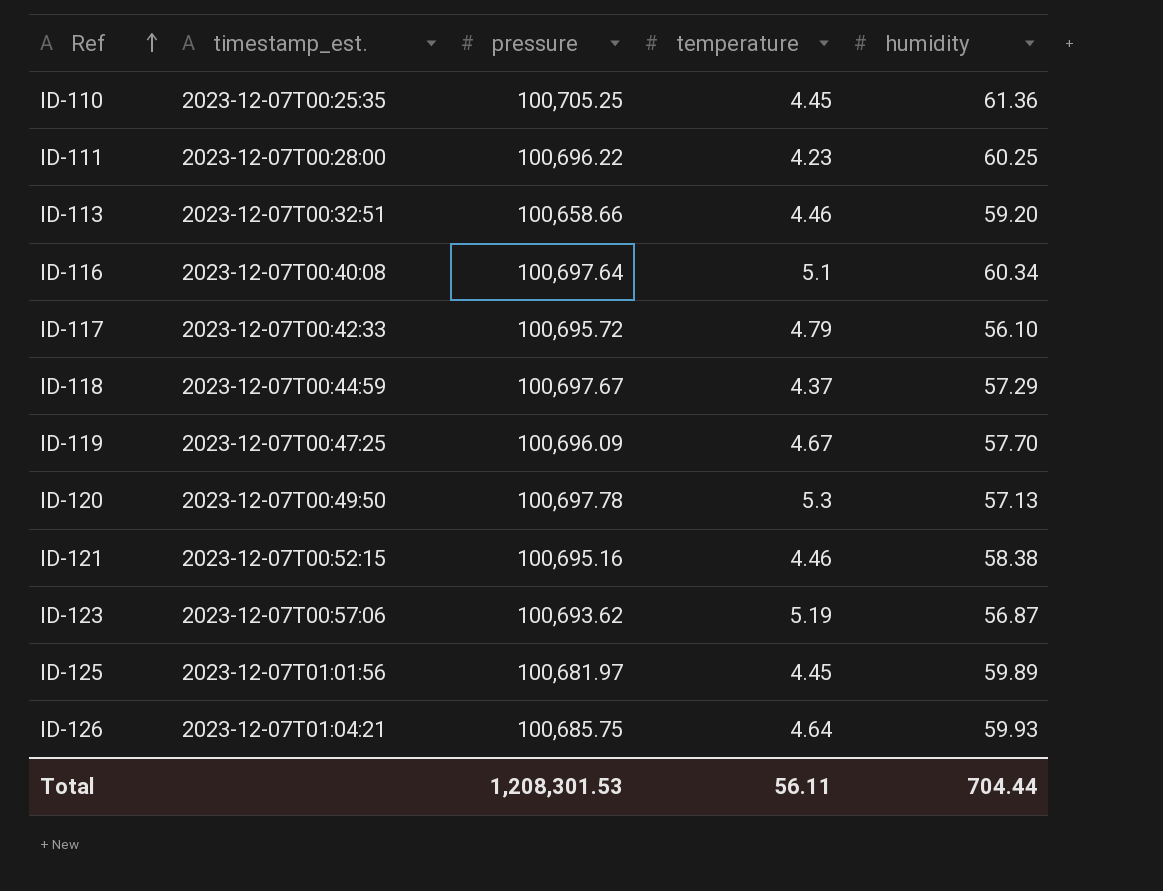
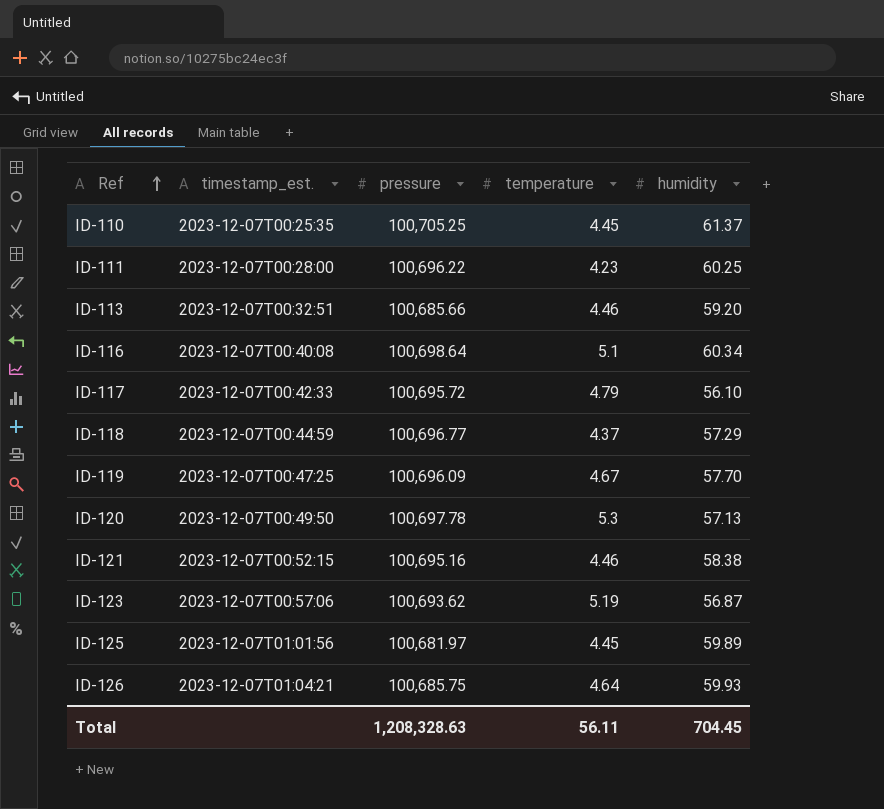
ID-110 | humidity: 61.36 -> 61.37
ID-113 | pressure: 100,658.66 -> 100,685.66
ID-116 | pressure: 100,697.64 -> 100,698.64
ID-118 | pressure: 100,697.67 -> 100,696.77
Total | pressure: 1,208,301.53 -> 1,208,328.63
Total | humidity: 704.44 -> 704.45

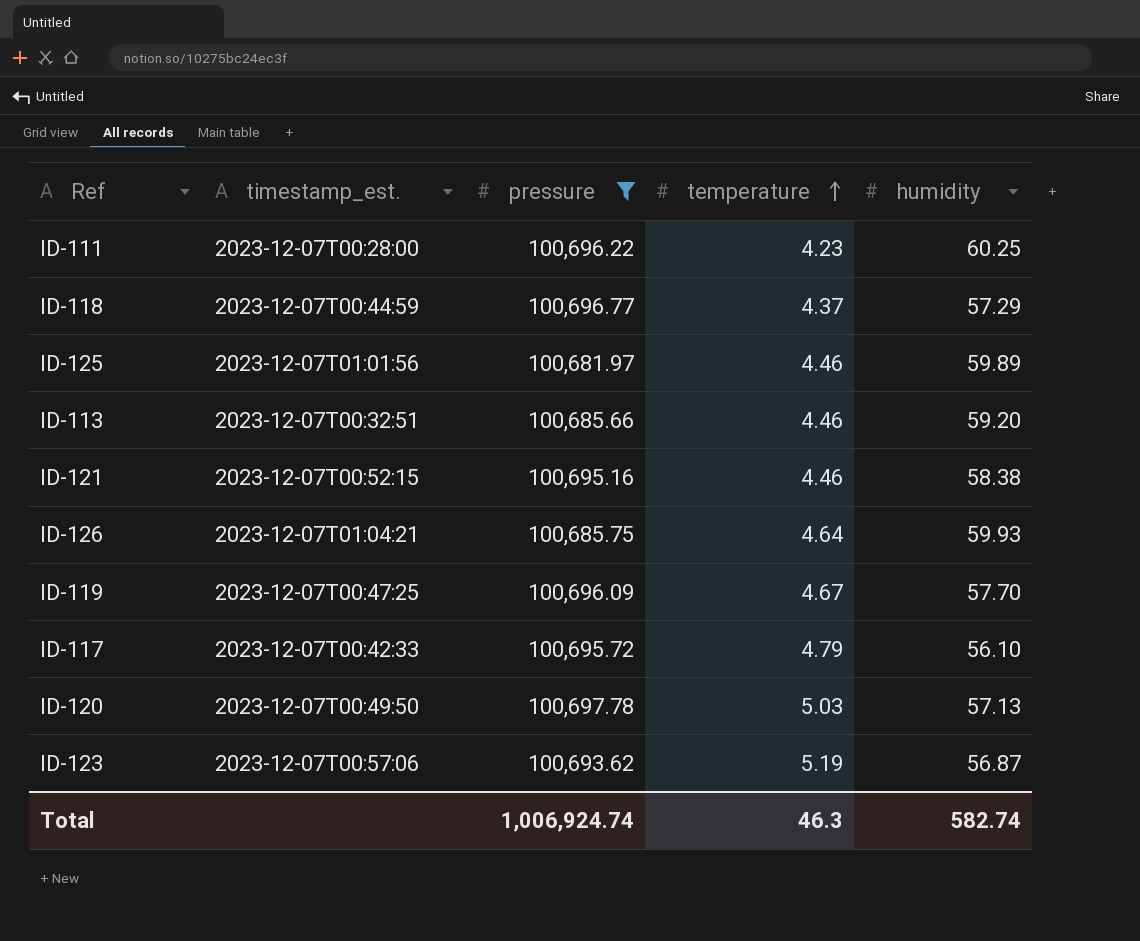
filter: none -> pressure <= 100,697.78
row order: Ref ascending -> temperature ascending
ID-125 | temperature: 4.45 -> 4.46
ID-120 | temperature: 5.3 -> 5.03
Total | pressure: 1,208,328.63 -> 1,006,924.74
Total | temperature: 56.11 -> 46.3
Total | humidity: 704.45 -> 582.74

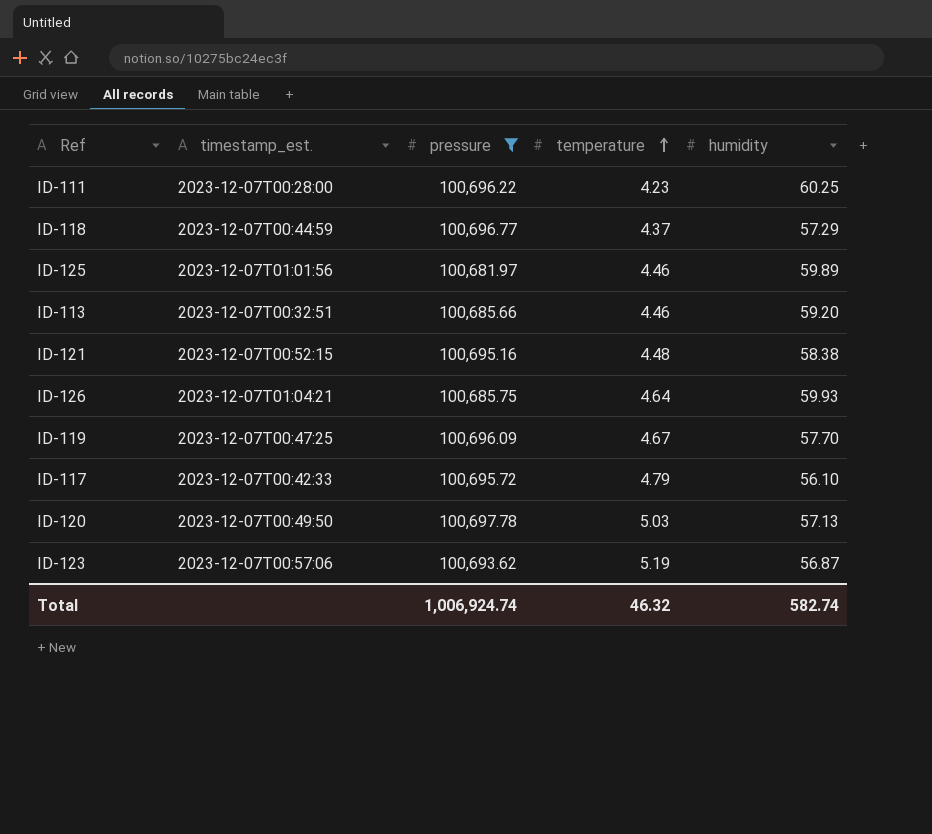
ID-121 | temperature: 4.46 -> 4.48
Total | temperature: 46.3 -> 46.32

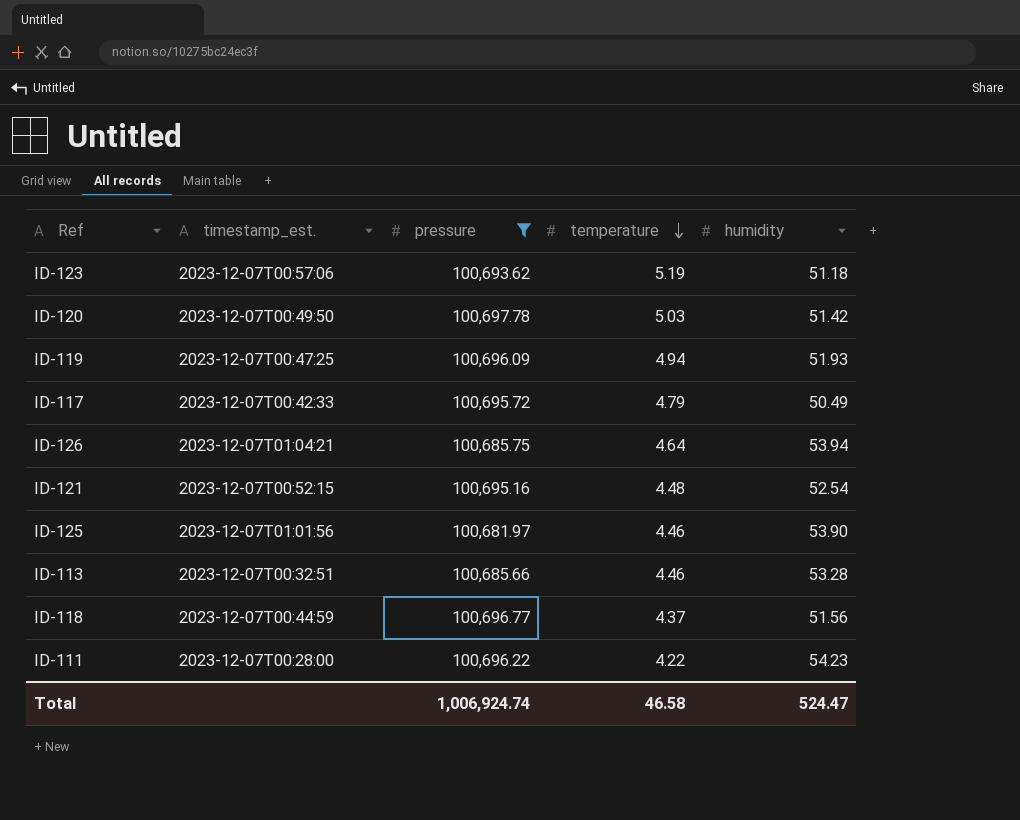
row order: temperature ascending -> temperature descending
ID-123 | humidity: 56.87 -> 51.18
ID-120 | humidity: 57.13 -> 51.42
ID-119 | temperature: 4.67 -> 4.94
ID-119 | humidity: 57.70 -> 51.93
ID-117 | humidity: 56.10 -> 50.49
ID-126 | humidity: 59.93 -> 53.94
ID-121 | humidity: 58.38 -> 52.54
ID-125 | humidity: 59.89 -> 53.90
ID-113 | humidity: 59.20 -> 53.28
ID-118 | humidity: 57.29 -> 51.56
ID-111 | temperature: 4.23 -> 4.22
ID-111 | humidity: 60.25 -> 54.23
Total | temperature: 46.32 -> 46.58
Total | humidity: 582.74 -> 524.47

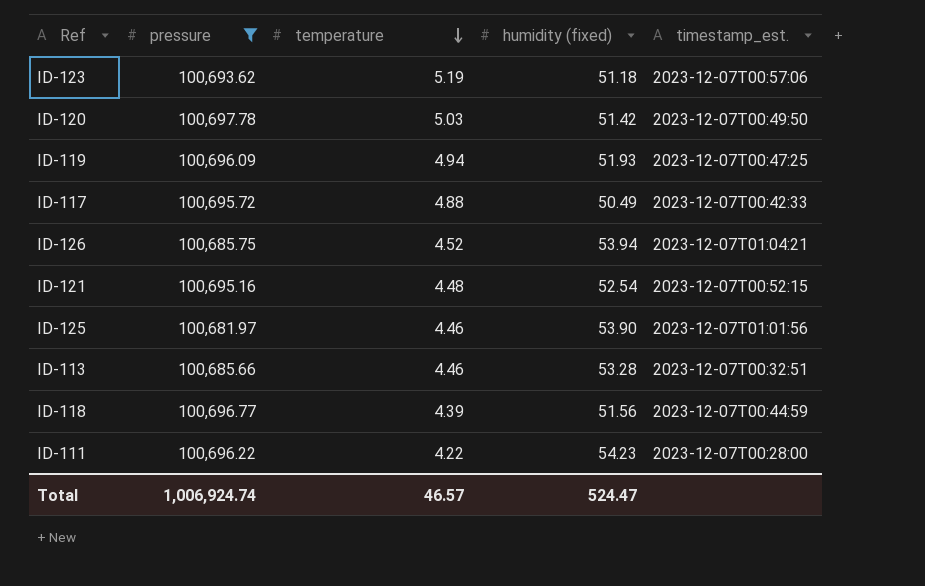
column name: humidity -> humidity (fixed)
column timestamp_est. | position: 2 -> 5
ID-117 | temperature: 4.79 -> 4.88
ID-126 | temperature: 4.64 -> 4.52
ID-118 | temperature: 4.37 -> 4.39
Total | temperature: 46.58 -> 46.57

